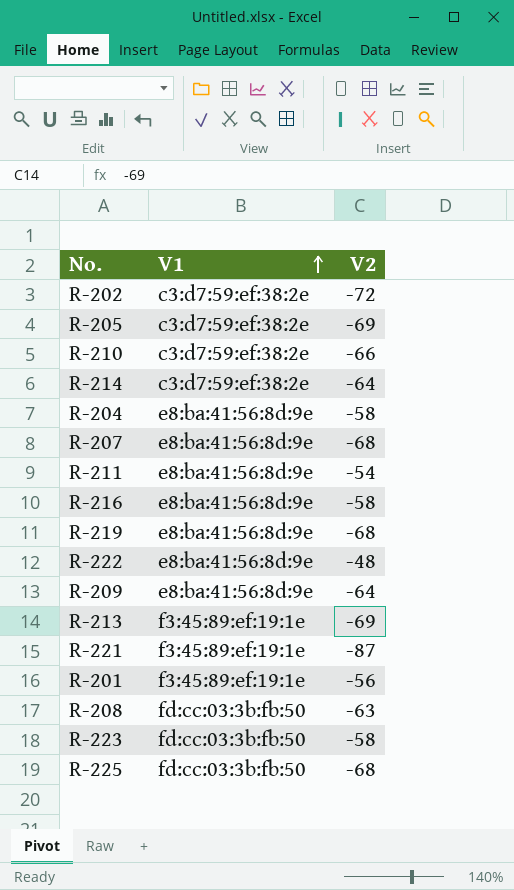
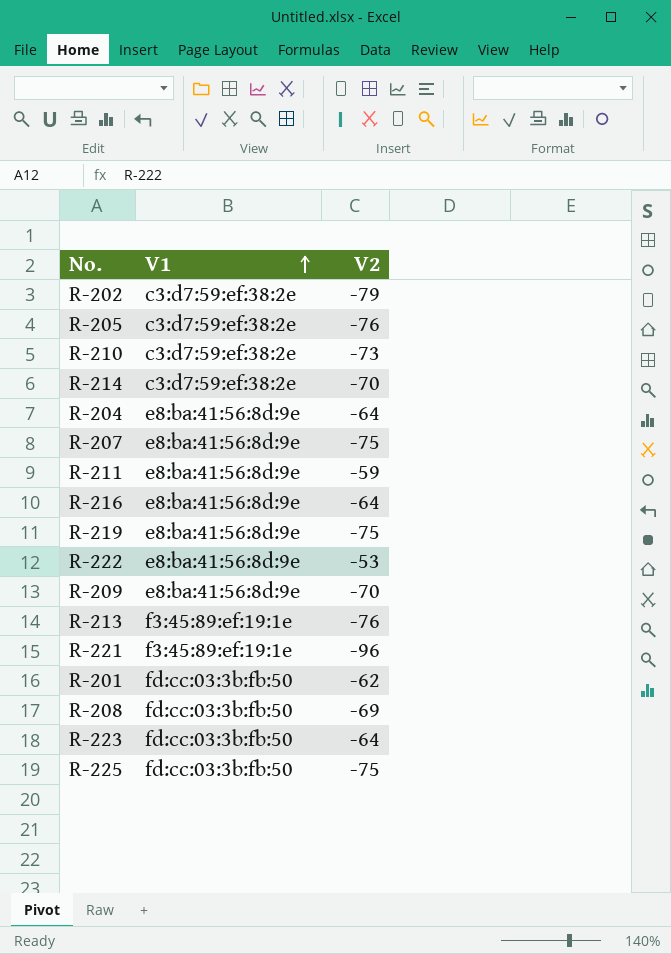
R-202 | V2: -72 -> -79
R-205 | V2: -69 -> -76
R-210 | V2: -66 -> -73
R-214 | V2: -64 -> -70
R-204 | V2: -58 -> -64
R-207 | V2: -68 -> -75
R-211 | V2: -54 -> -59
R-216 | V2: -58 -> -64
R-219 | V2: -68 -> -75
R-222 | V2: -48 -> -53
R-209 | V2: -64 -> -70
R-213 | V2: -69 -> -76
R-221 | V2: -87 -> -96
R-201 | V1: f3:45:89:ef:19:1e -> fd:cc:03:3b:fb:50
R-201 | V2: -56 -> -62
R-208 | V2: -63 -> -69
R-223 | V2: -58 -> -64
R-225 | V2: -68 -> -75

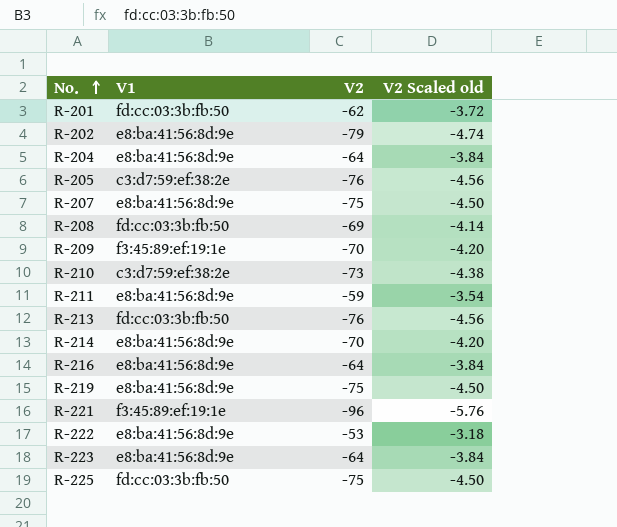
row order: V1 ascending -> No. ascending
column V2 Scaled old | formula: none -> [V2] * 0.06
R-202 | V1: c3:d7:59:ef:38:2e -> e8:ba:41:56:8d:9e
R-209 | V1: e8:ba:41:56:8d:9e -> f3:45:89:ef:19:1e
R-213 | V1: f3:45:89:ef:19:1e -> fd:cc:03:3b:fb:50
R-214 | V1: c3:d7:59:ef:38:2e -> e8:ba:41:56:8d:9e
R-223 | V1: fd:cc:03:3b:fb:50 -> e8:ba:41:56:8d:9e

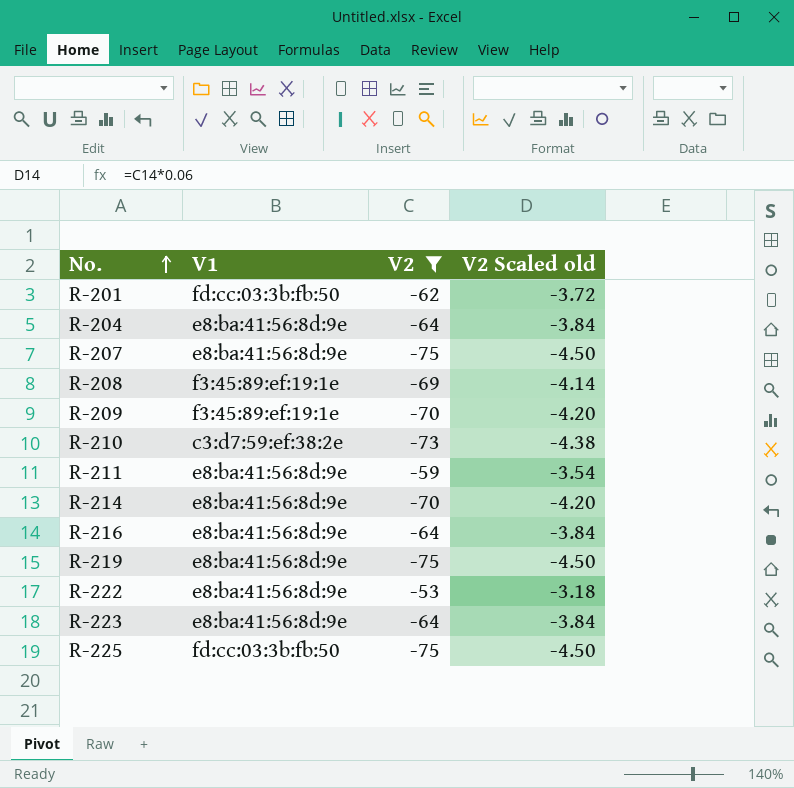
filter: none -> V2 >= -75
R-208 | V1: fd:cc:03:3b:fb:50 -> f3:45:89:ef:19:1e

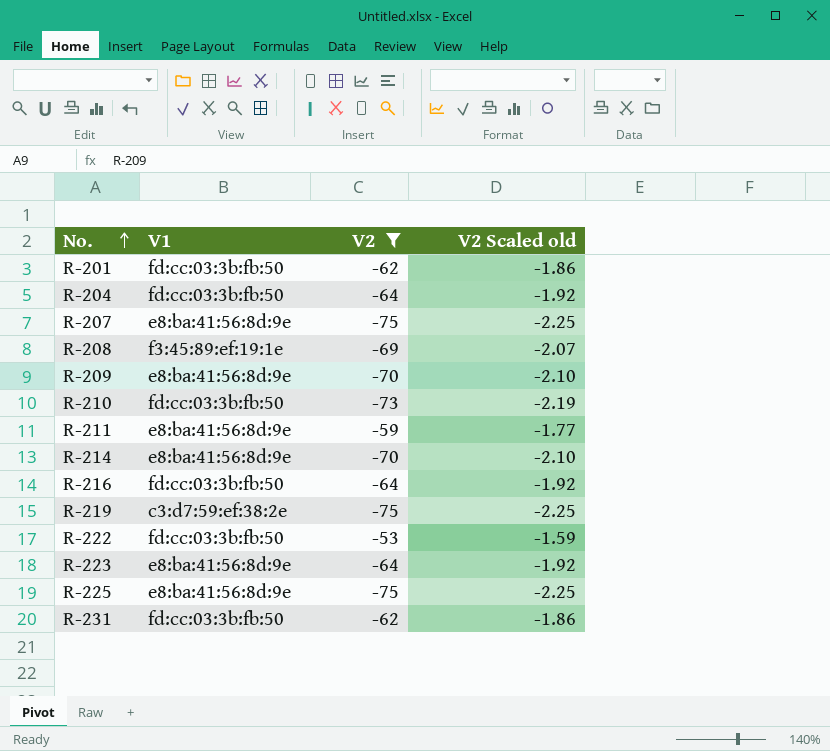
column V2 Scaled old | formula: [V2] * 0.06 -> [V2] * 0.03
R-204 | V1: e8:ba:41:56:8d:9e -> fd:cc:03:3b:fb:50
R-209 | V1: f3:45:89:ef:19:1e -> e8:ba:41:56:8d:9e
R-210 | V1: c3:d7:59:ef:38:2e -> fd:cc:03:3b:fb:50
R-216 | V1: e8:ba:41:56:8d:9e -> fd:cc:03:3b:fb:50
R-219 | V1: e8:ba:41:56:8d:9e -> c3:d7:59:ef:38:2e
R-222 | V1: e8:ba:41:56:8d:9e -> fd:cc:03:3b:fb:50
R-225 | V1: fd:cc:03:3b:fb:50 -> e8:ba:41:56:8d:9e
row R-231: none -> fd:cc:03:3b:fb:50 | -62 | -1.86

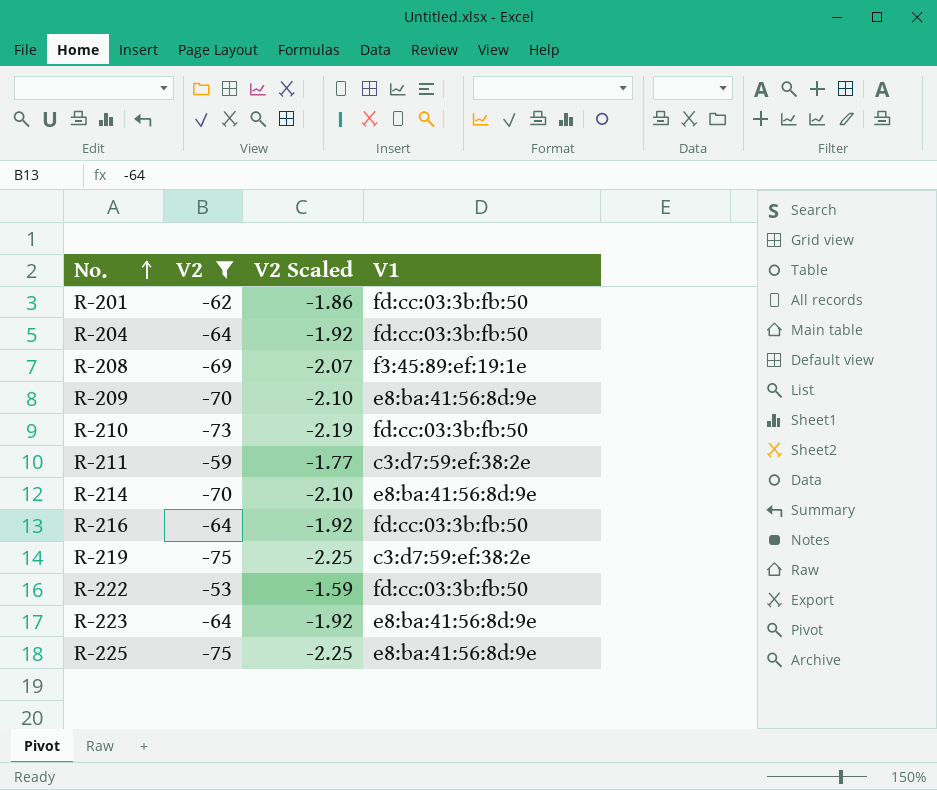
column name: V2 Scaled old -> V2 Scaled
column V1 | position: 2 -> 4
row R-207: e8:ba:41:56:8d:9e | -75 | -2.25 -> none
row R-231: fd:cc:03:3b:fb:50 | -62 | -1.86 -> none
R-211 | V1: e8:ba:41:56:8d:9e -> c3:d7:59:ef:38:2e

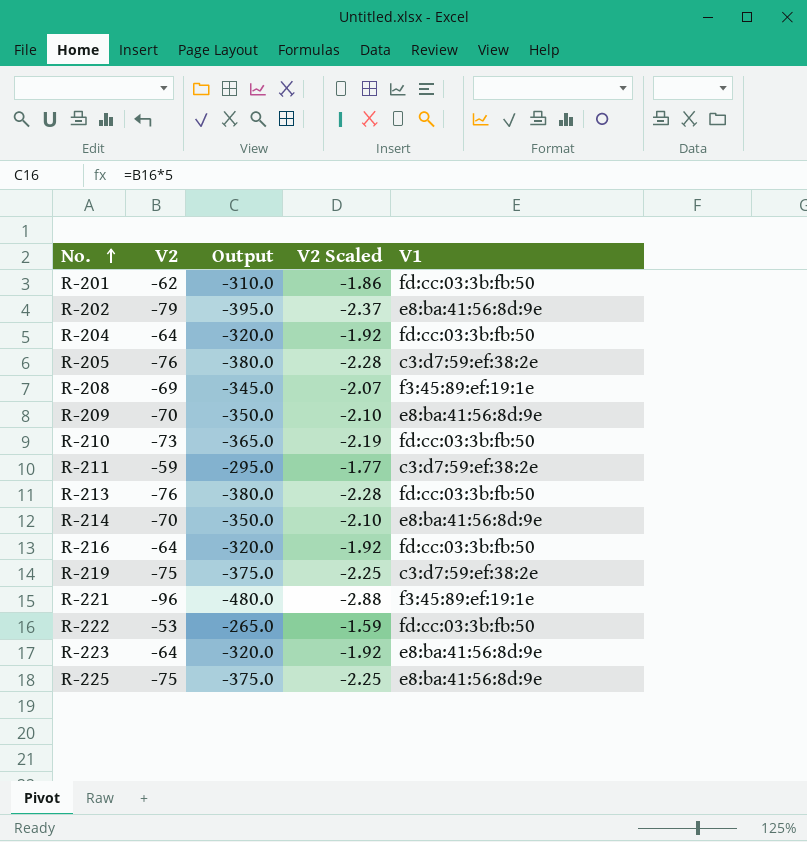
filter: V2 >= -75 -> none
column Output | formula: none -> [V2] * 5

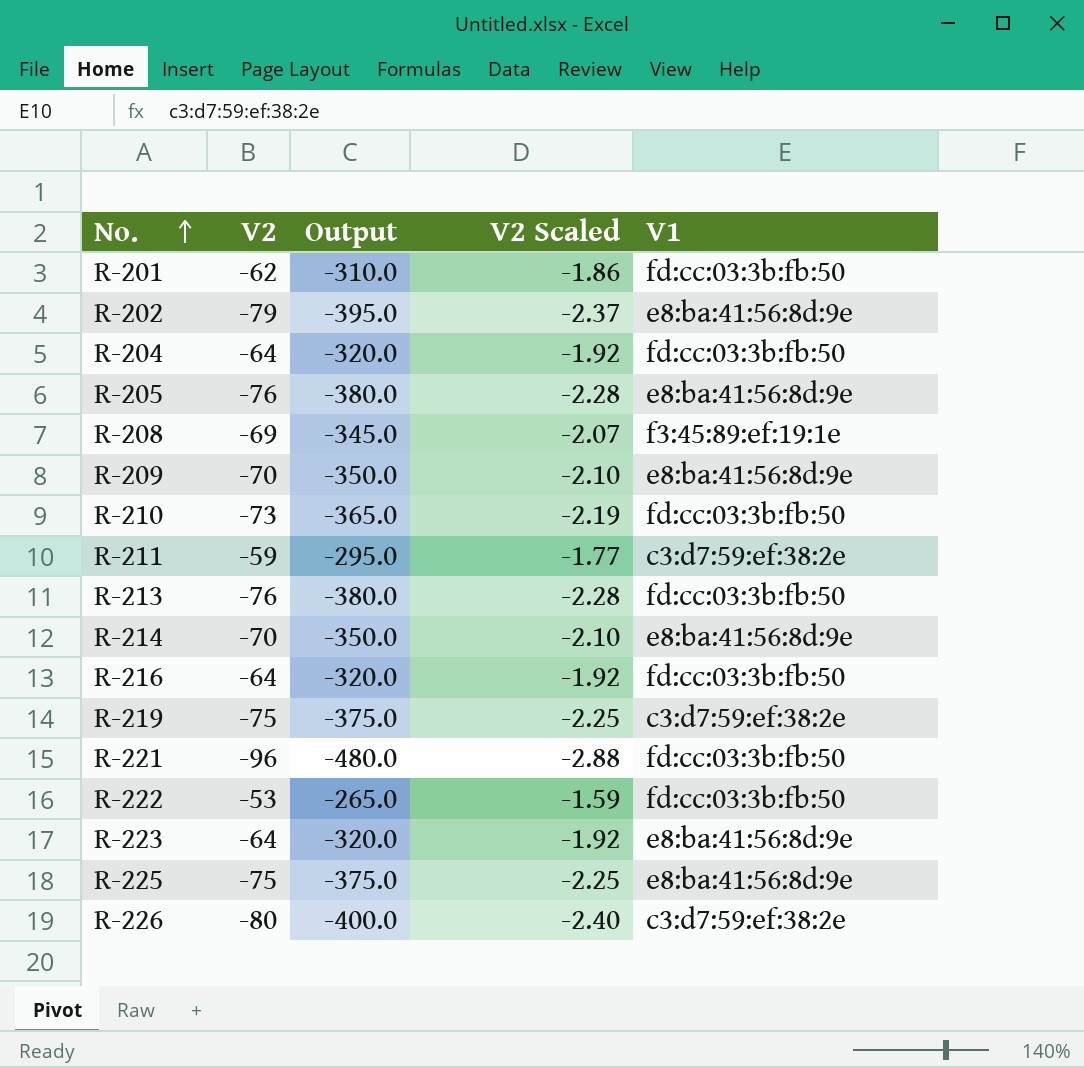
R-205 | V1: c3:d7:59:ef:38:2e -> e8:ba:41:56:8d:9e
R-221 | V1: f3:45:89:ef:19:1e -> fd:cc:03:3b:fb:50
row R-226: none -> -80 | -400.0 | -2.40 | c3:d7:59:ef:38:2e

